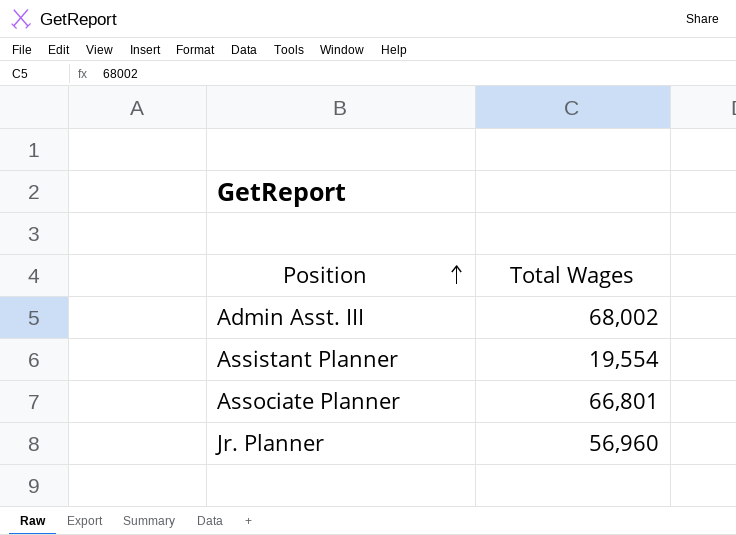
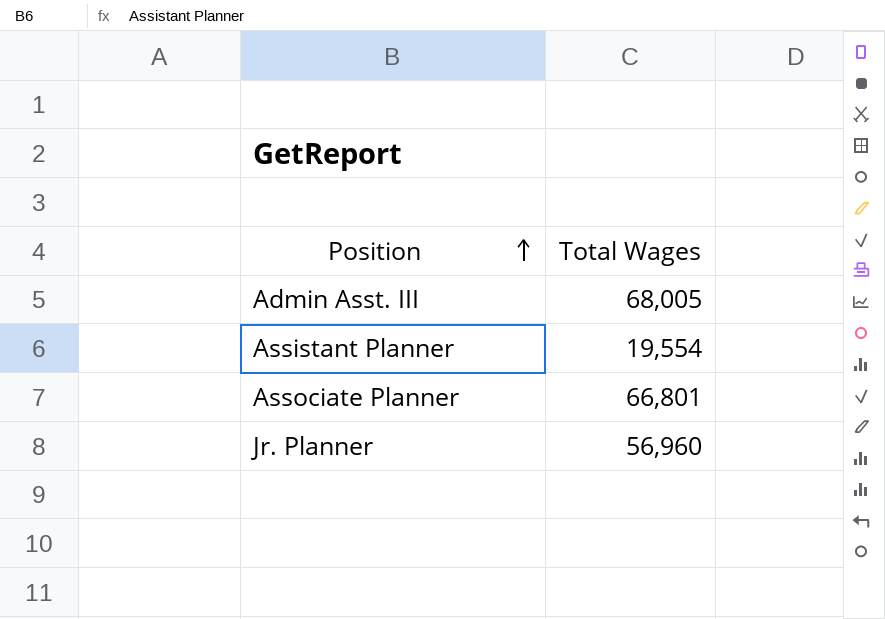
Admin Asst. III | Total Wages: 68,002 -> 68,005

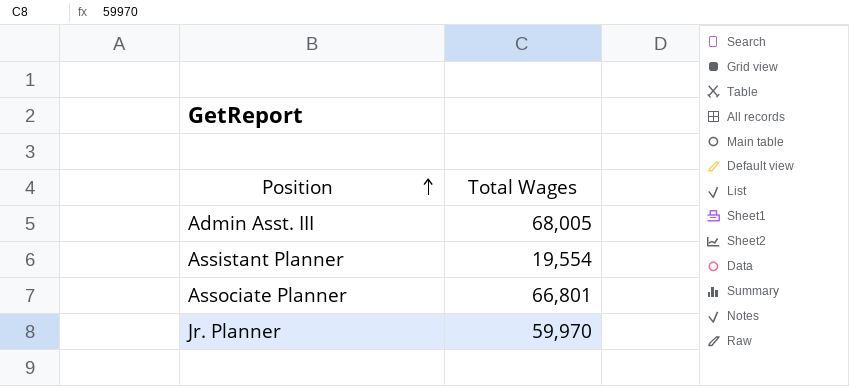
Jr. Planner | Total Wages: 56,960 -> 59,970

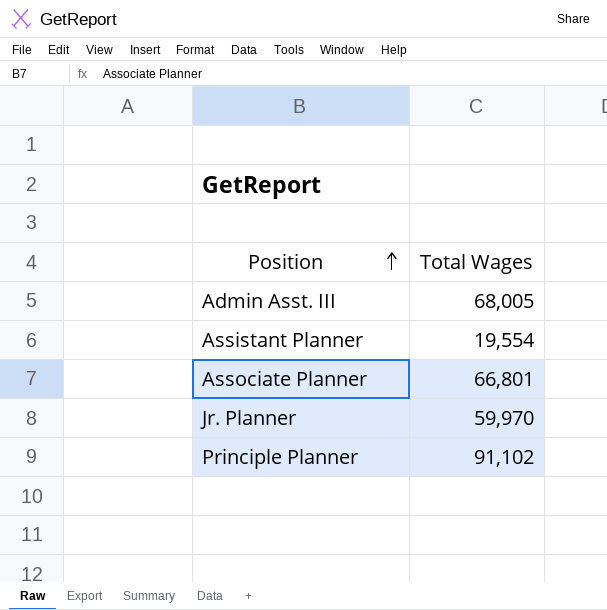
row Principle Planner: none -> 91,102

